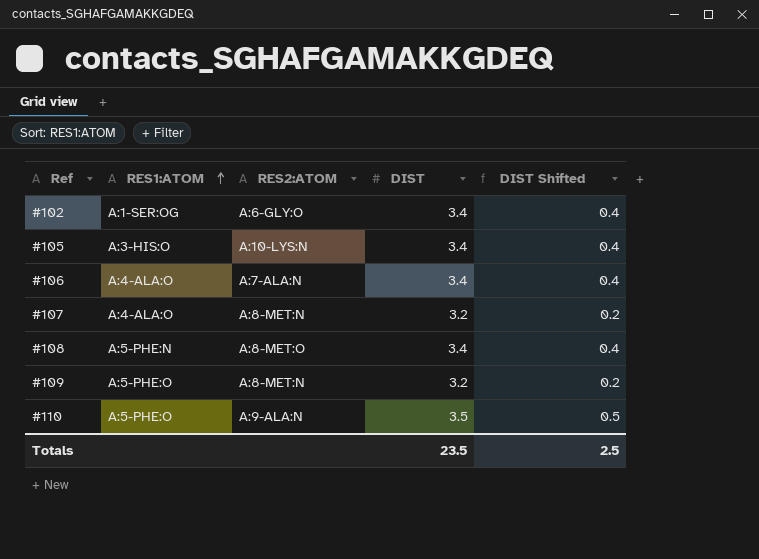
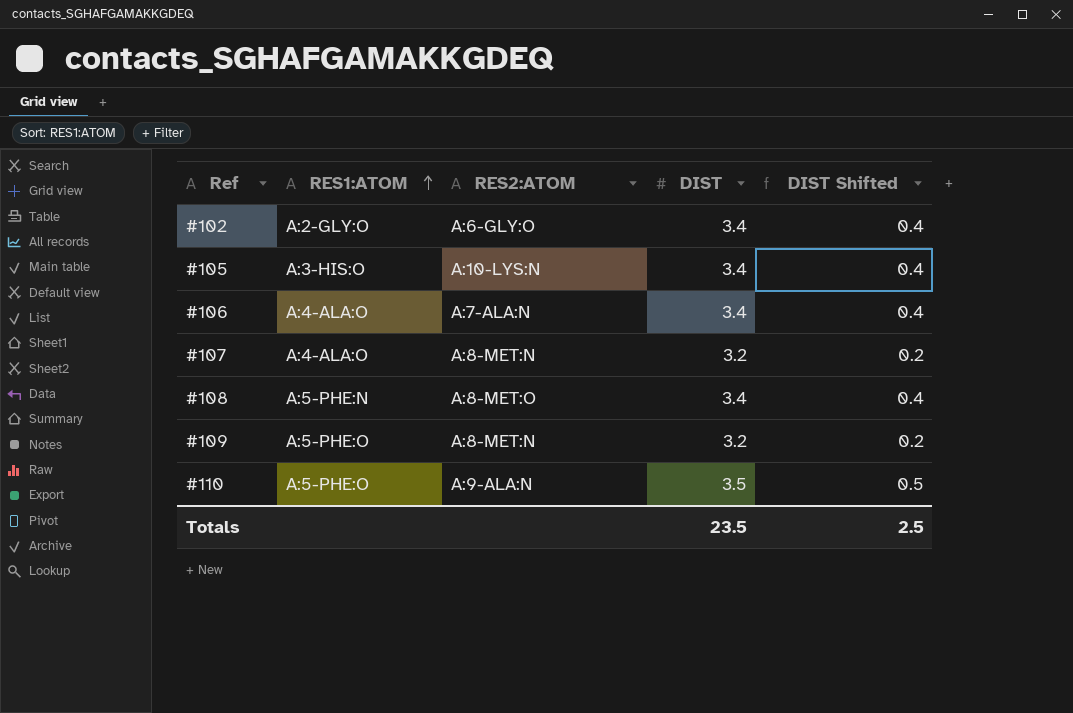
#102 | RES1:ATOM: A:1-SER:OG -> A:2-GLY:O

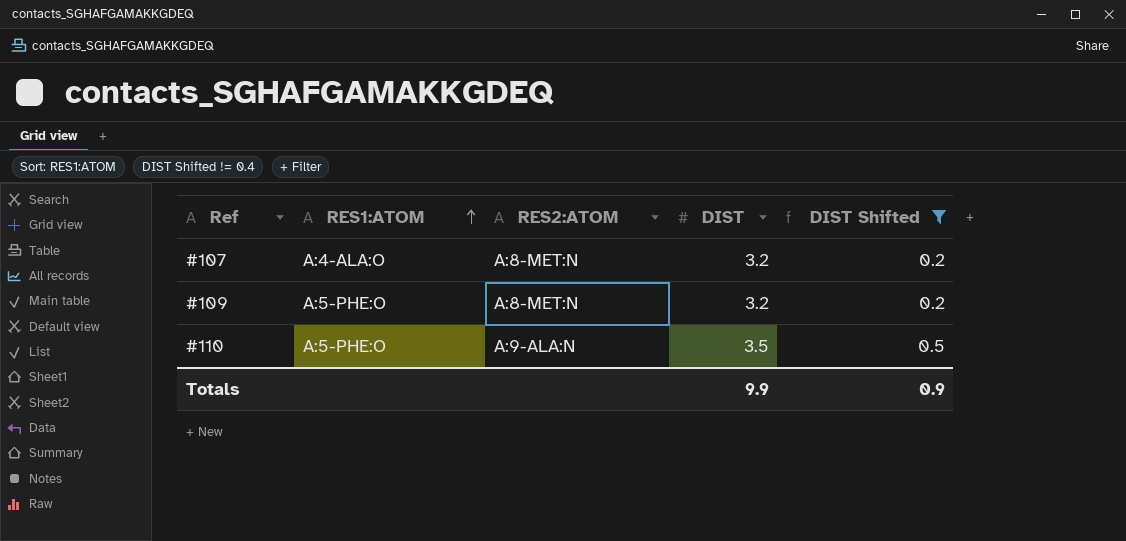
filter: none -> DIST Shifted != 0.4
Totals | DIST: 23.5 -> 9.9
Totals | DIST Shifted: 2.5 -> 0.9

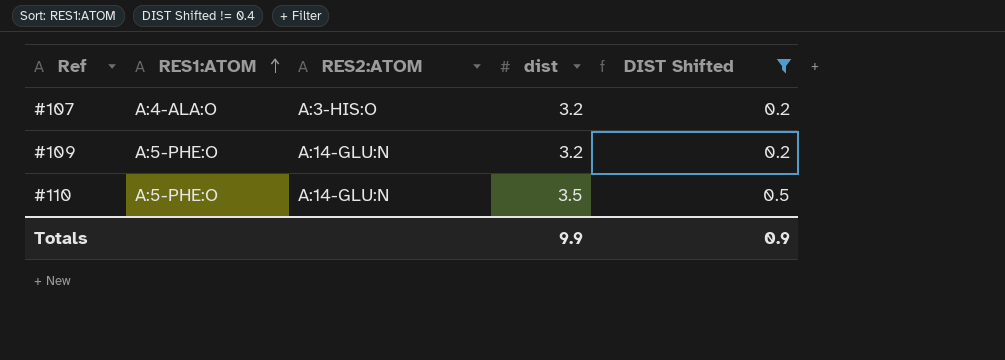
column name: DIST -> dist
#107 | RES2:ATOM: A:8-MET:N -> A:3-HIS:O
#109 | RES2:ATOM: A:8-MET:N -> A:14-GLU:N
#110 | RES2:ATOM: A:9-ALA:N -> A:14-GLU:N

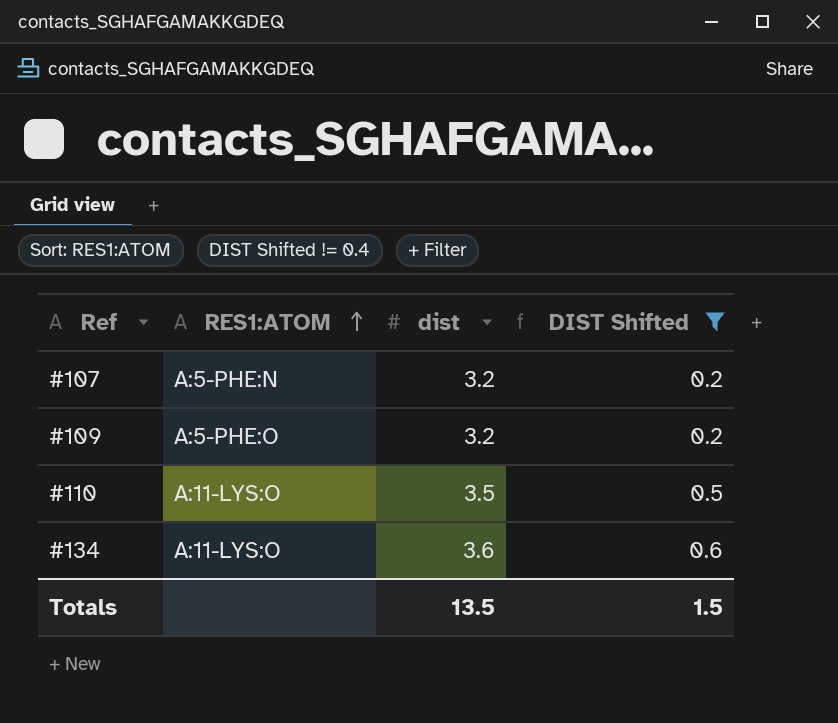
column RES2:ATOM | position: 3 -> none
#107 | RES1:ATOM: A:4-ALA:O -> A:5-PHE:N
#110 | RES1:ATOM: A:5-PHE:O -> A:11-LYS:O
row #134: none -> A:11-LYS:O | 3.6 | 0.6
Totals | dist: 9.9 -> 13.5
Totals | DIST Shifted: 0.9 -> 1.5

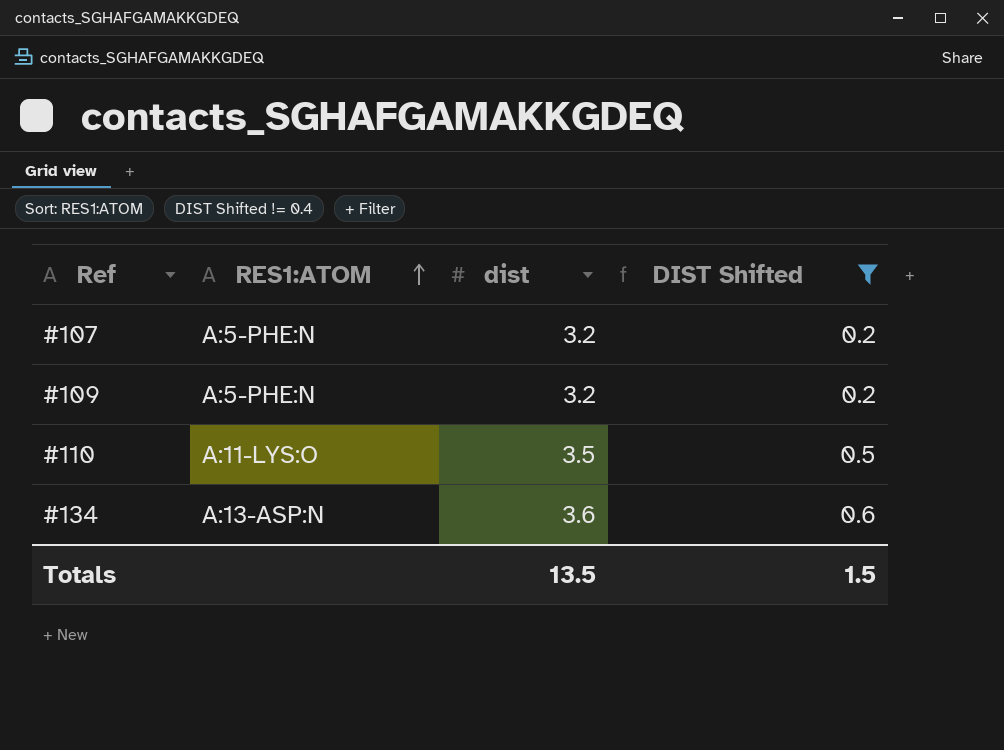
#109 | RES1:ATOM: A:5-PHE:O -> A:5-PHE:N
#134 | RES1:ATOM: A:11-LYS:O -> A:13-ASP:N

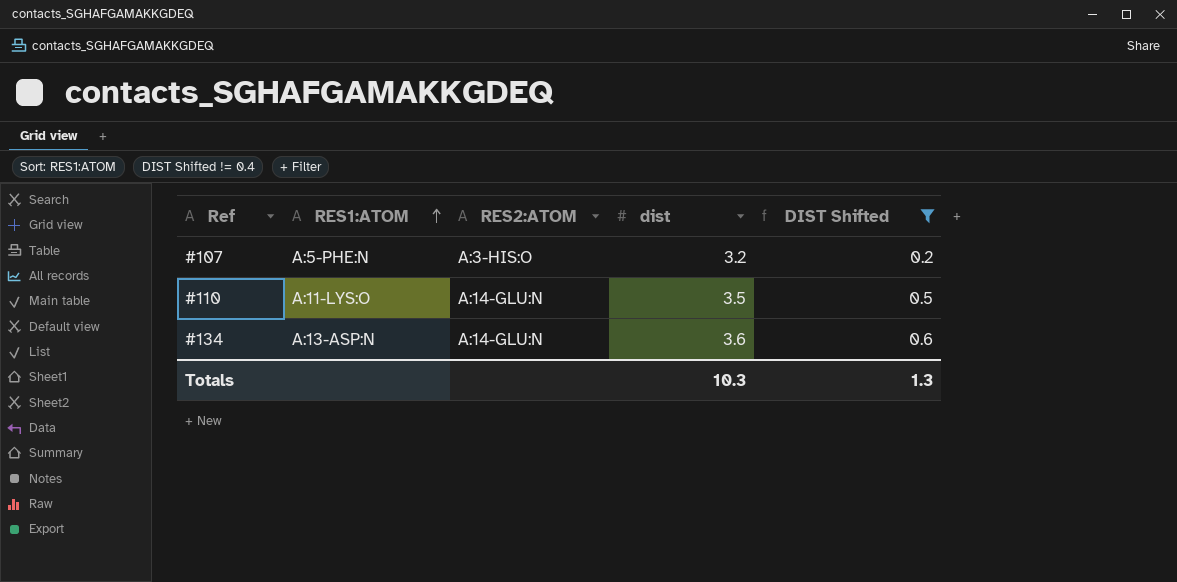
column RES2:ATOM | position: none -> 3
row #109: A:5-PHE:N | 3.2 | 0.2 -> none
Totals | dist: 13.5 -> 10.3
Totals | DIST Shifted: 1.5 -> 1.3

